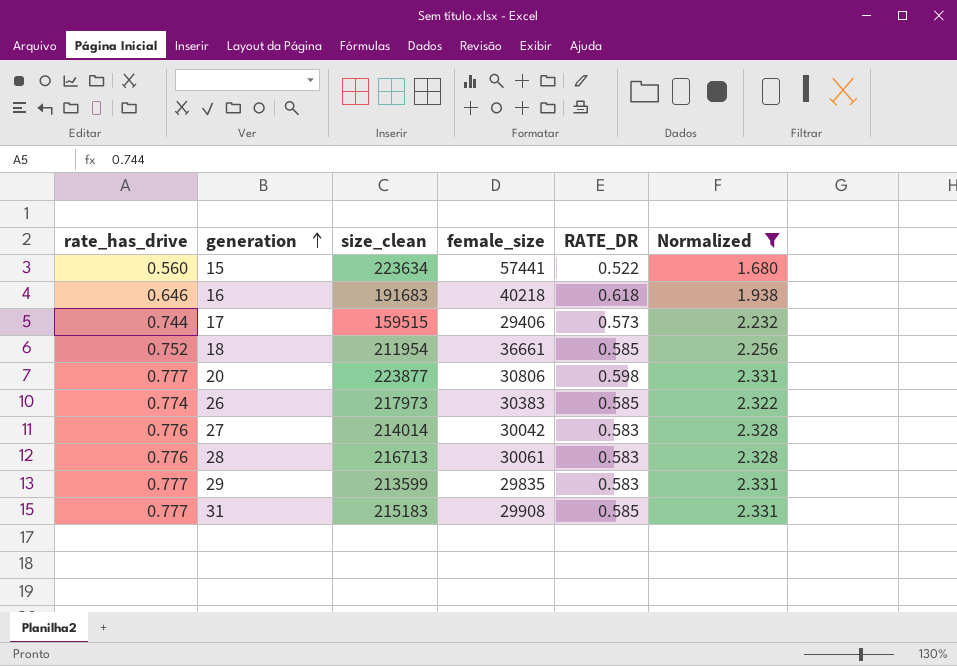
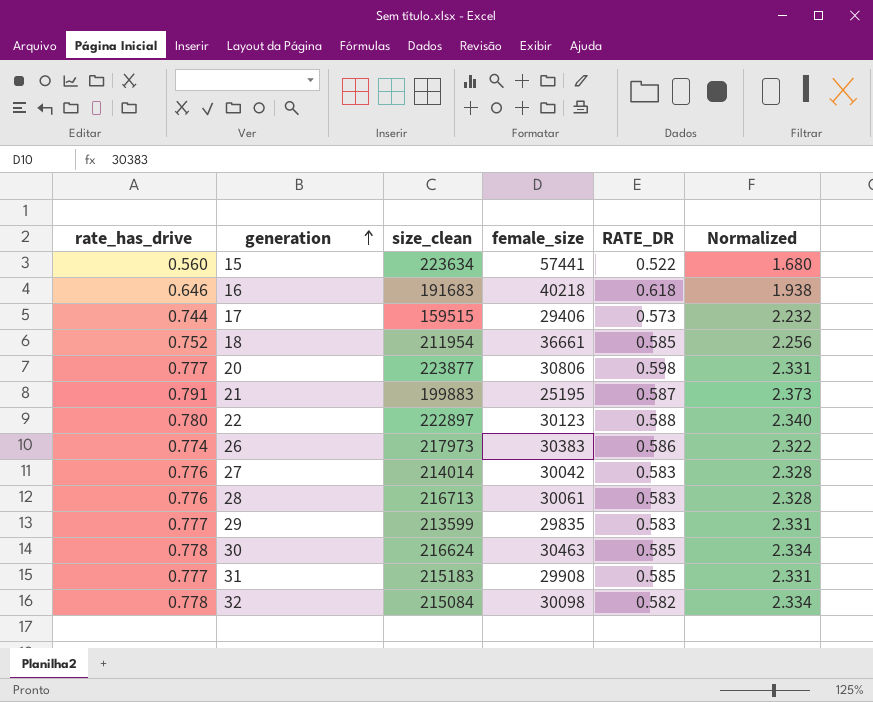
filter: Normalized <= 2.331 -> none
26 | RATE_DR: 0.585 -> 0.586

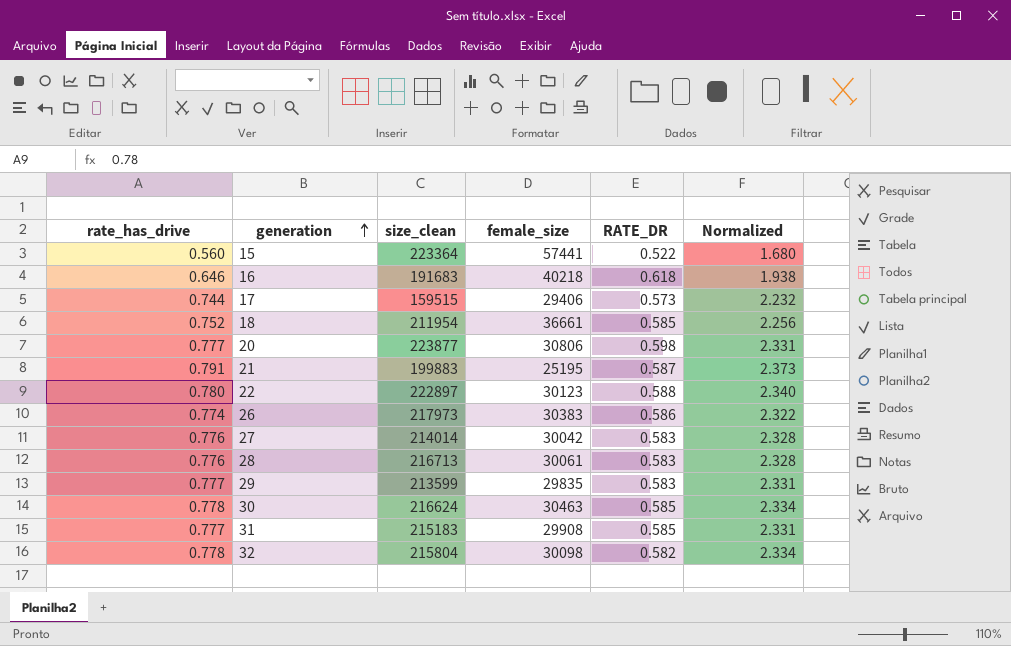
15 | size_clean: 223634 -> 223364
32 | size_clean: 215084 -> 215804

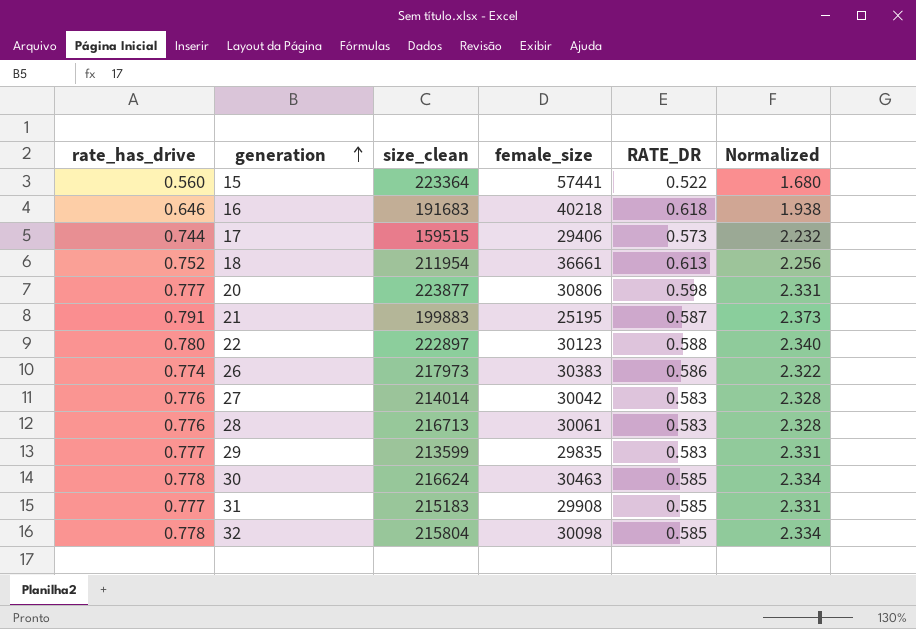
18 | RATE_DR: 0.585 -> 0.613
32 | RATE_DR: 0.582 -> 0.585

